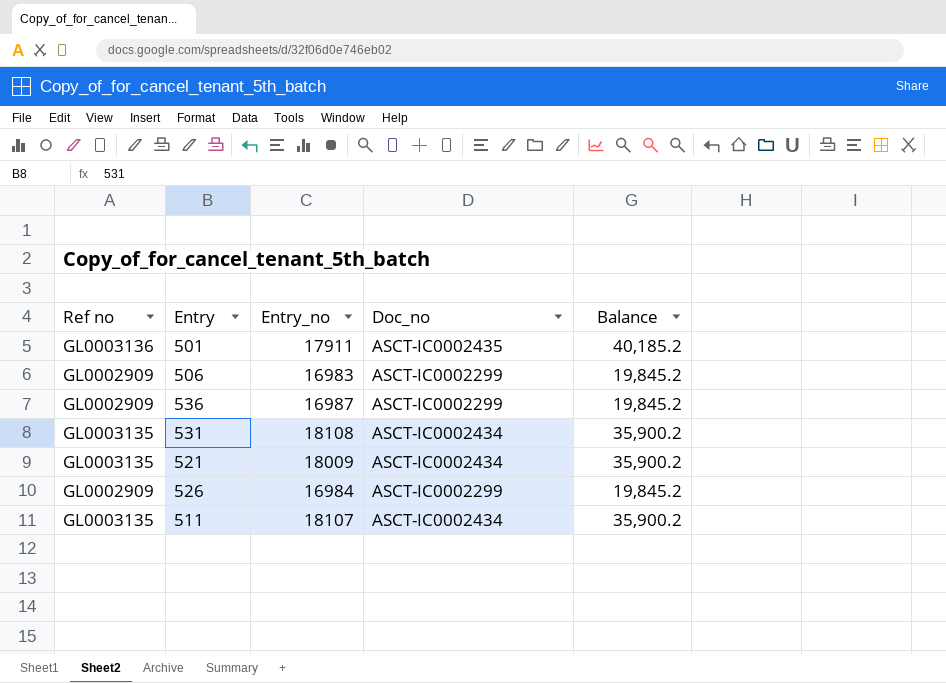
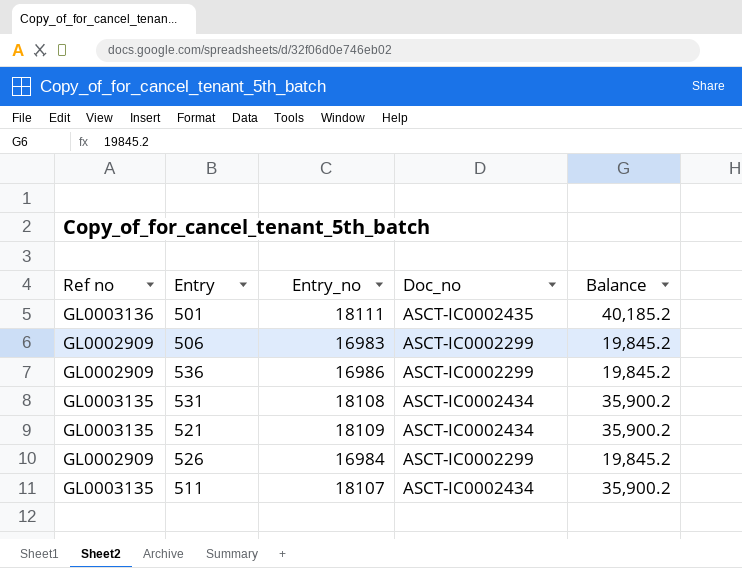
501 | Entry_no: 17911 -> 18111
536 | Entry_no: 16987 -> 16986
521 | Entry_no: 18009 -> 18109

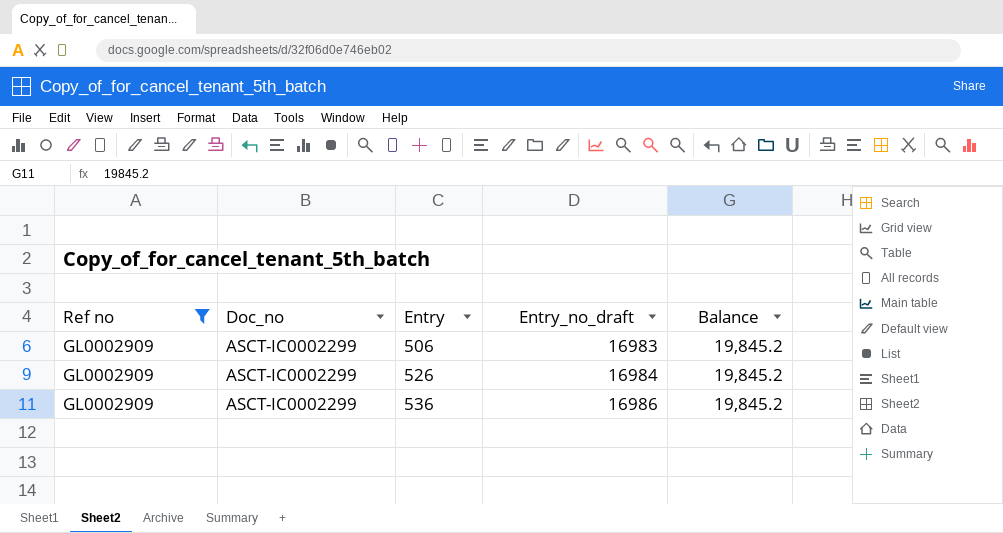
filter: none -> Ref no = GL0002909
row order: none -> Entry ascending
column Doc_no | position: 4 -> 2
column name: Entry_no -> Entry_no_draft

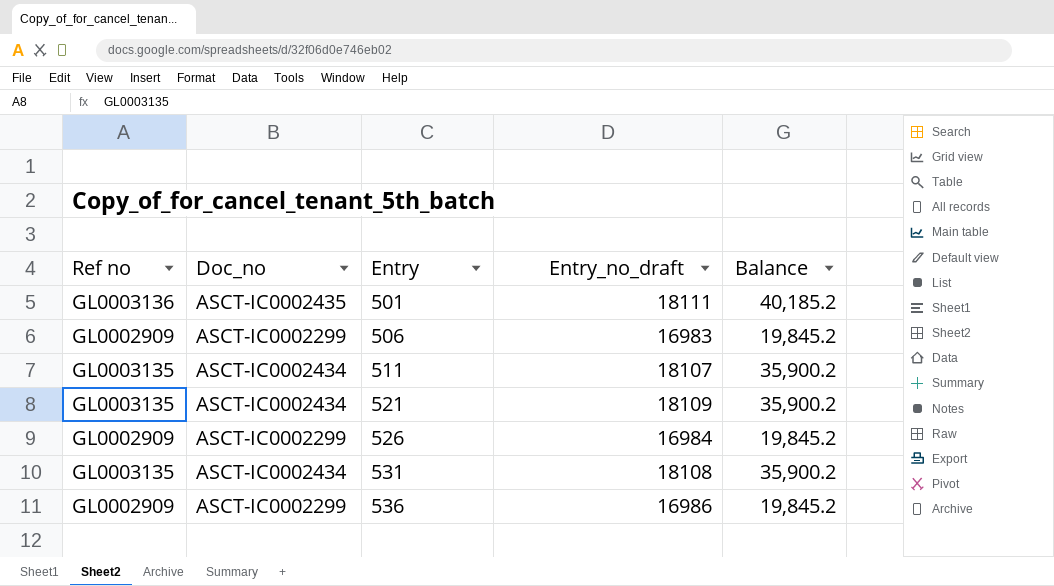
filter: Ref no = GL0002909 -> none

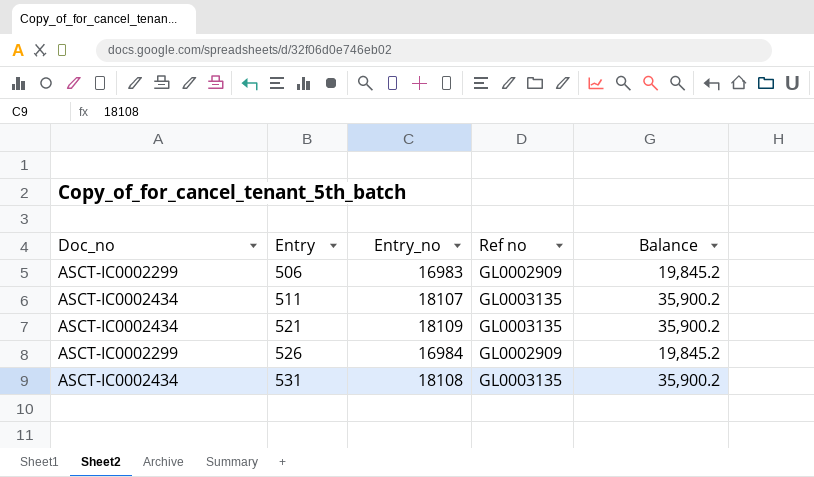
column name: Entry_no_draft -> Entry_no
column Ref no | position: 1 -> 4
row 501: GL0003136 | ASCT-IC0002435 | 18111 | 40,185.2 -> none
row 536: GL0002909 | ASCT-IC0002299 | 16986 | 19,845.2 -> none

